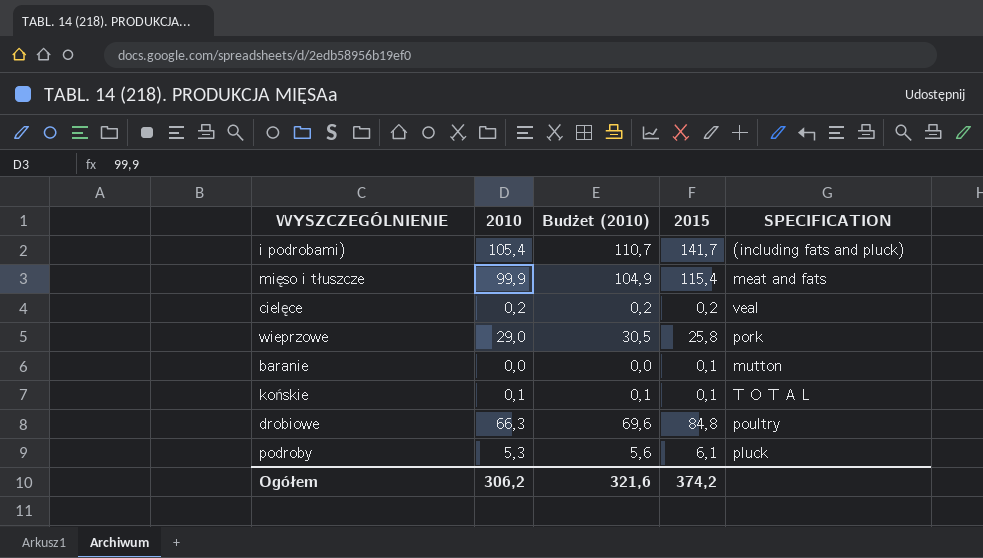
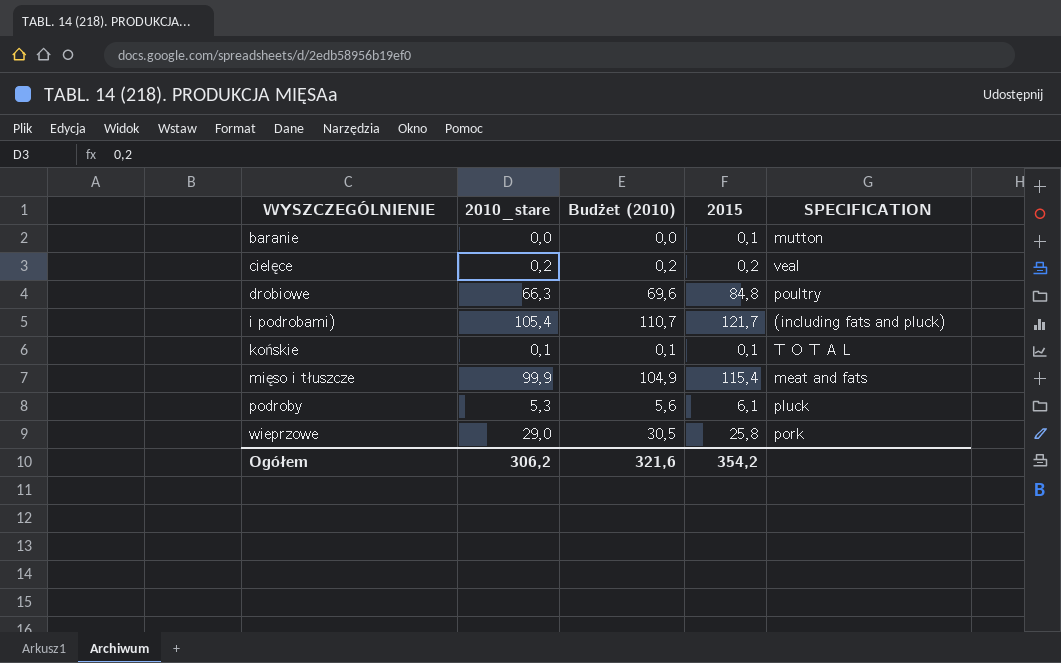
row order: none -> WYSZCZEGÓLNIENIE ascending
column name: 2010 -> 2010_stare
i podrobami) | 2015: 141,7 -> 121,7
Ogółem | 2015: 374,2 -> 354,2

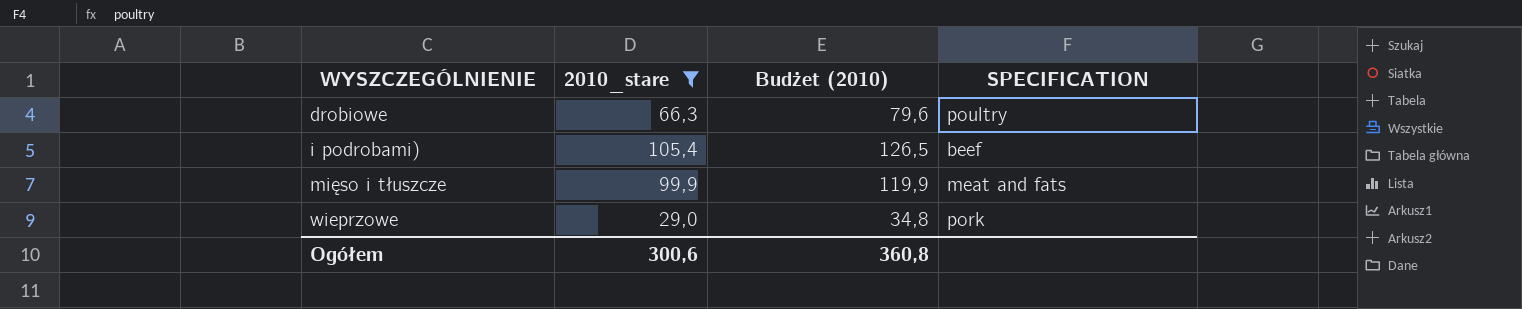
filter: none -> 2010_stare >= 29,0
column 2015 | position: 4 -> none
column Budżet (2010) | formula: [2010_stare] * 1,05 -> [2010_stare] * 1,2
i podrobami) | SPECIFICATION: (including fats and pluck) -> beef
Ogółem | 2010_stare: 306,2 -> 300,6
Ogółem | Budżet (2010): 321,6 -> 360,8

